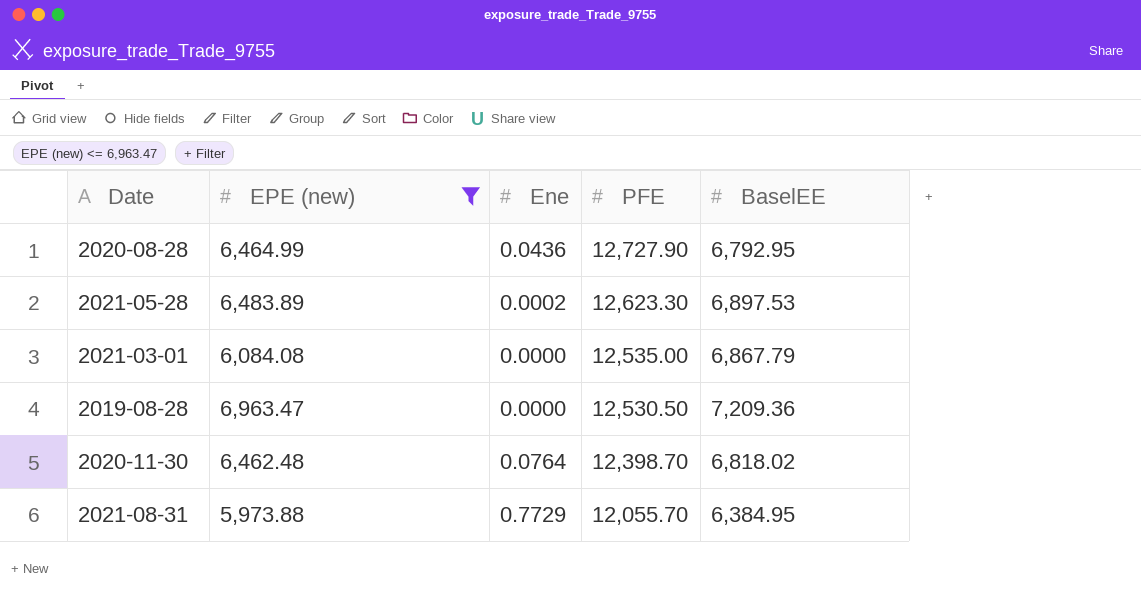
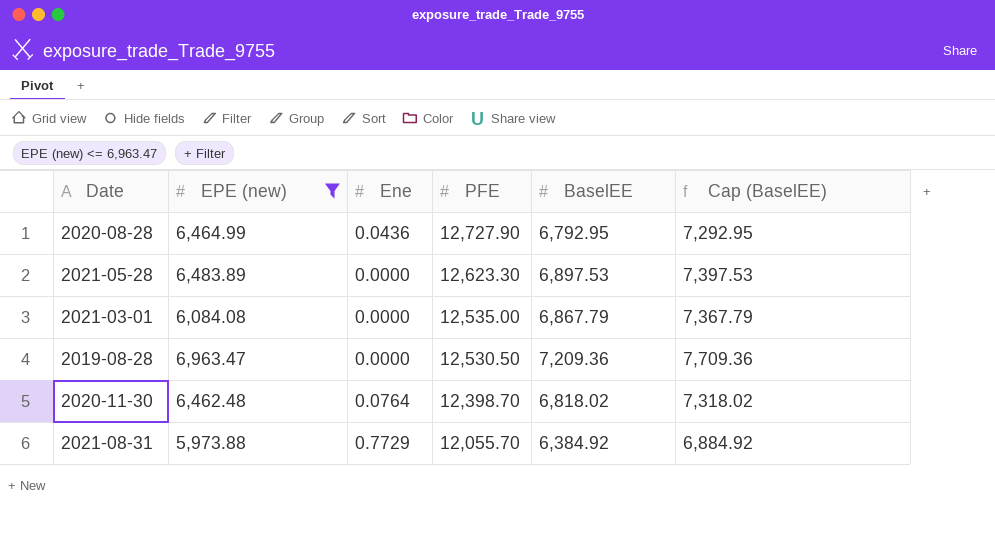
column Cap (BaselEE) | formula: none -> [BaselEE] + 500
2021-05-28 | Ene: 0.0002 -> 0.0000
2021-08-31 | BaselEE: 6,384.95 -> 6,384.92

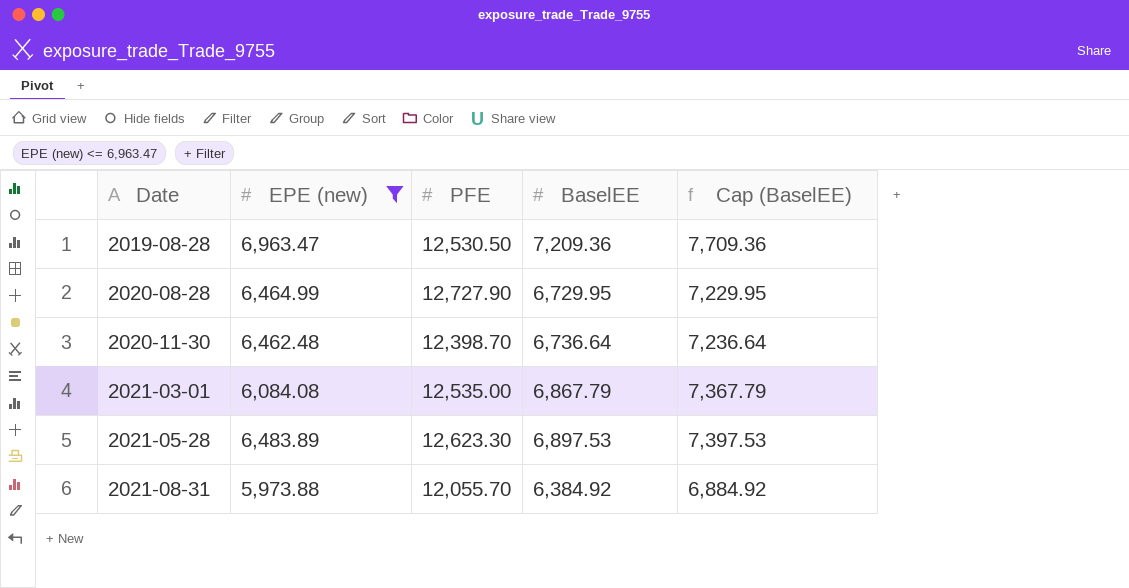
row order: PFE descending -> Date ascending
column Ene | position: 3 -> none
2020-08-28 | BaselEE: 6,792.95 -> 6,729.95
2020-08-28 | Cap (BaselEE): 7,292.95 -> 7,229.95
2020-11-30 | BaselEE: 6,818.02 -> 6,736.64
2020-11-30 | Cap (BaselEE): 7,318.02 -> 7,236.64

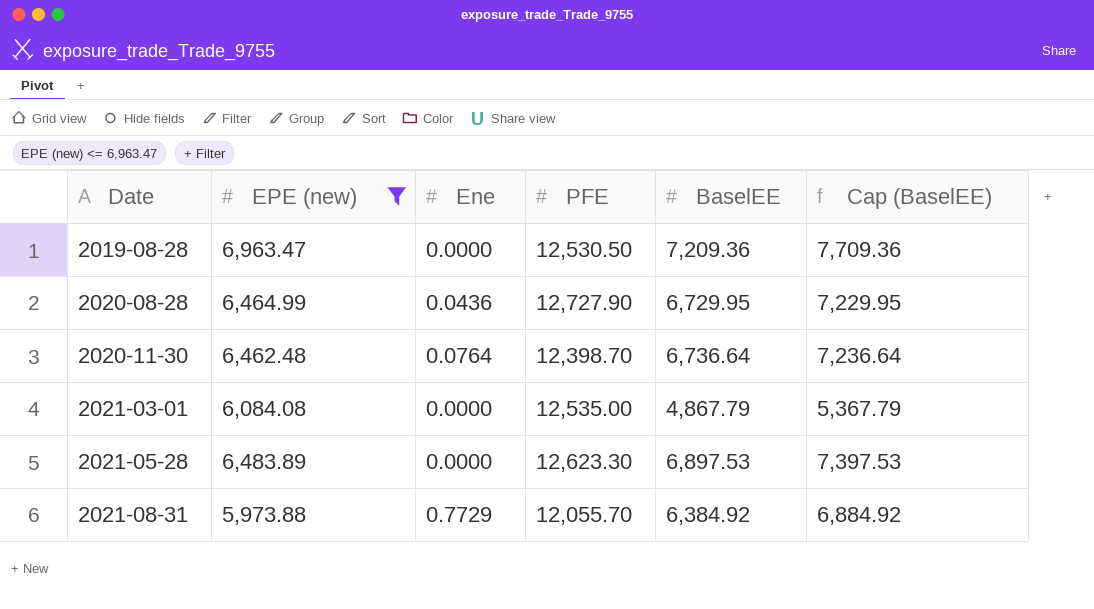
column Ene | position: none -> 3
2021-03-01 | BaselEE: 6,867.79 -> 4,867.79
2021-03-01 | Cap (BaselEE): 7,367.79 -> 5,367.79

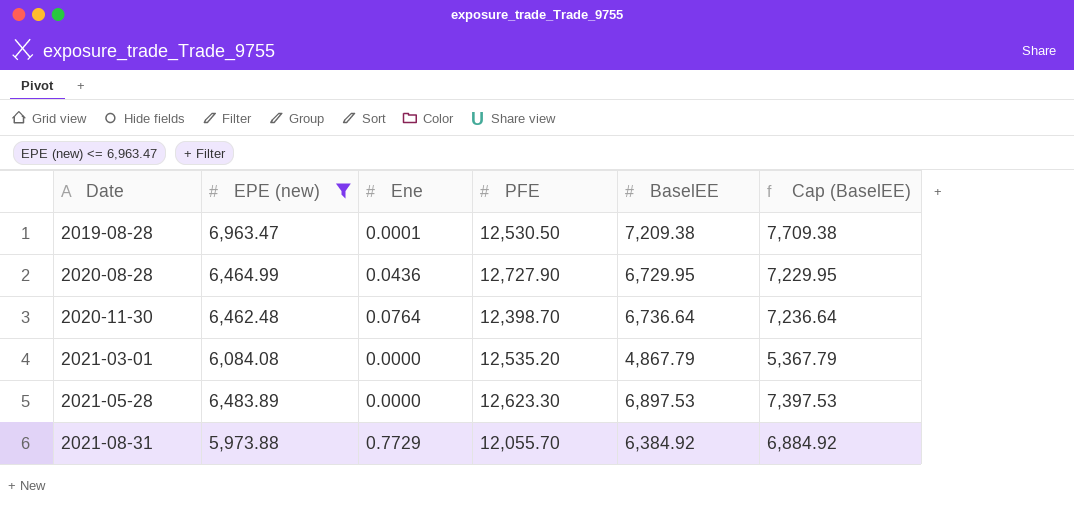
2019-08-28 | Ene: 0.0000 -> 0.0001
2019-08-28 | BaselEE: 7,209.36 -> 7,209.38
2019-08-28 | Cap (BaselEE): 7,709.36 -> 7,709.38
2021-03-01 | PFE: 12,535.00 -> 12,535.20

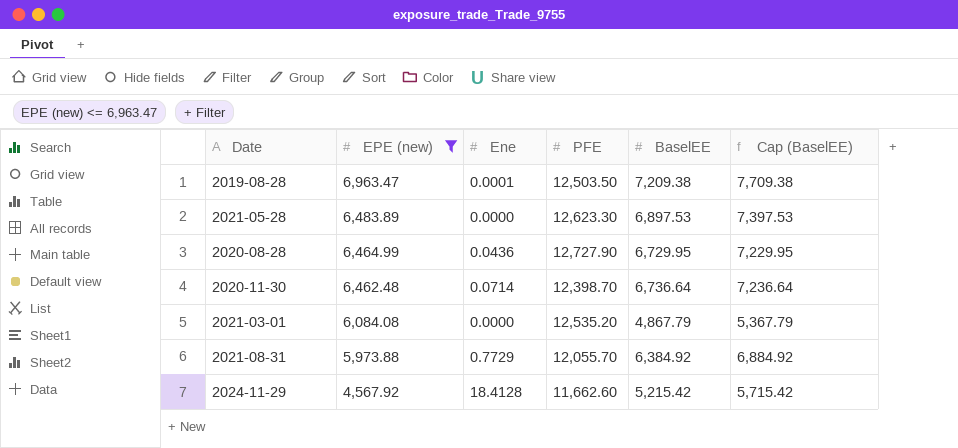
row order: Date ascending -> EPE (new) descending
2019-08-28 | PFE: 12,530.50 -> 12,503.50
2020-11-30 | Ene: 0.0764 -> 0.0714
row 2024-11-29: none -> 4,567.92 | 18.4128 | 11,662.60 | 5,215.42 | 5,715.42

